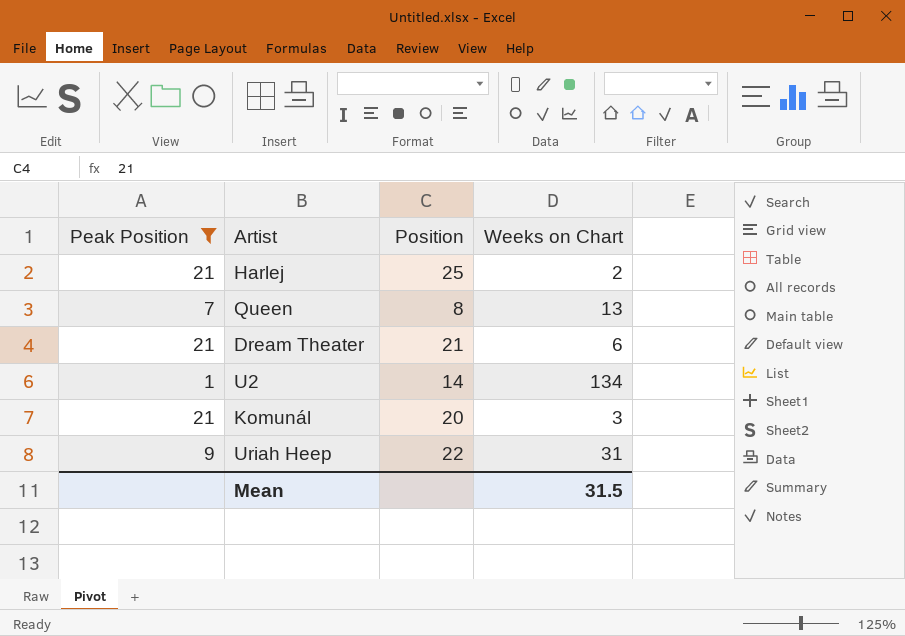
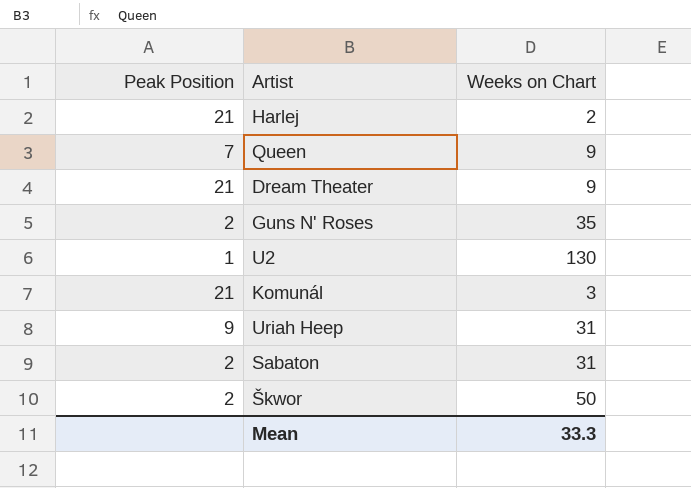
filter: Peak Position != 2 -> none
column Position | position: 3 -> none
Queen | Weeks on Chart: 13 -> 9
Dream Theater | Weeks on Chart: 6 -> 9
U2 | Weeks on Chart: 134 -> 130
Mean | Weeks on Chart: 31.5 -> 33.3

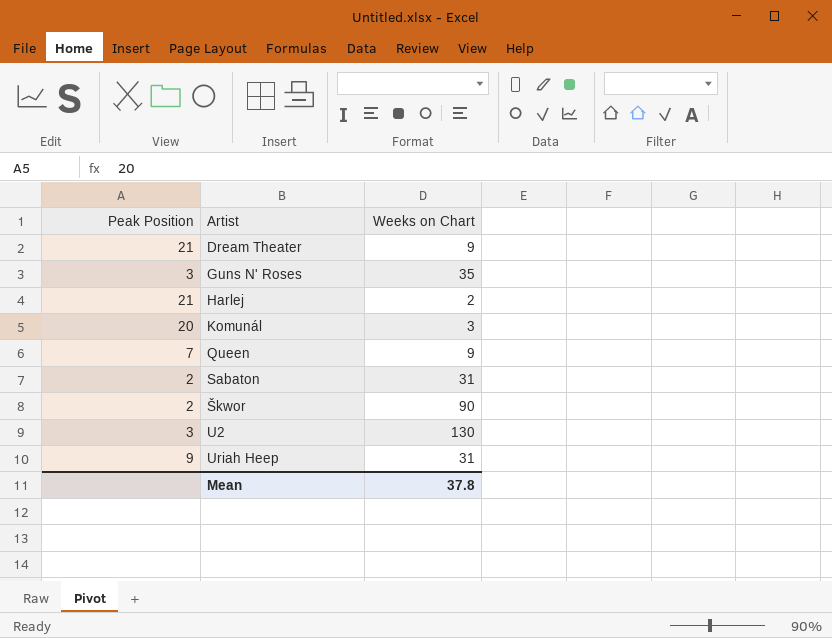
row order: none -> Artist ascending
Guns N' Roses | Peak Position: 2 -> 3
Komunál | Peak Position: 21 -> 20
Škwor | Weeks on Chart: 50 -> 90
U2 | Peak Position: 1 -> 3
Mean | Weeks on Chart: 33.3 -> 37.8

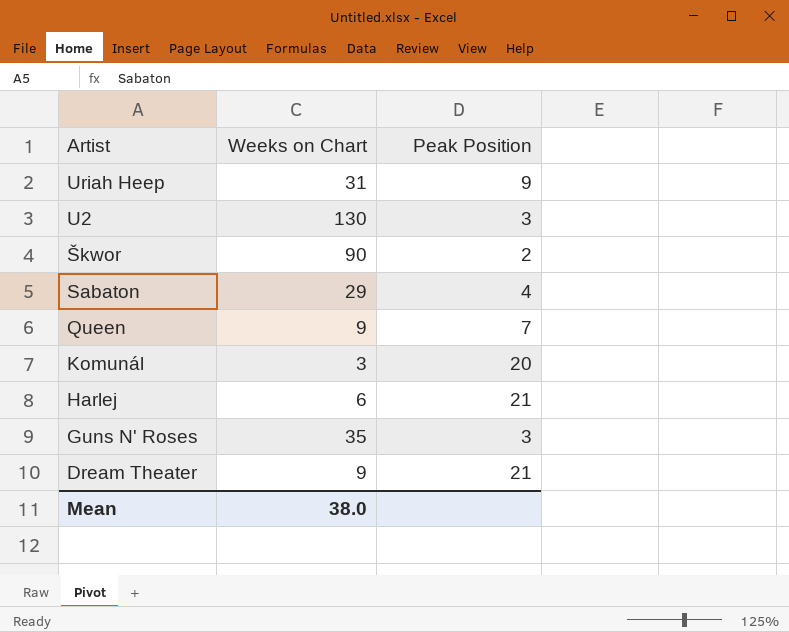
row order: Artist ascending -> Artist descending
column Peak Position | position: 1 -> 3
Sabaton | Weeks on Chart: 31 -> 29
Sabaton | Peak Position: 2 -> 4
Harlej | Weeks on Chart: 2 -> 6
Mean | Weeks on Chart: 37.8 -> 38.0

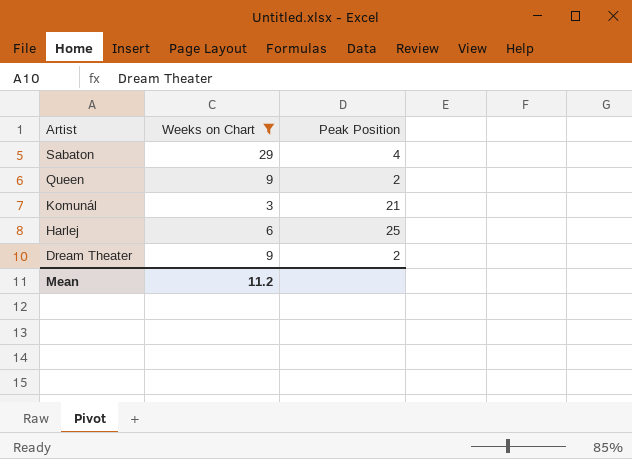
filter: none -> Weeks on Chart <= 29
Queen | Peak Position: 7 -> 2
Komunál | Peak Position: 20 -> 21
Harlej | Peak Position: 21 -> 25
Dream Theater | Peak Position: 21 -> 2
Mean | Weeks on Chart: 38.0 -> 11.2

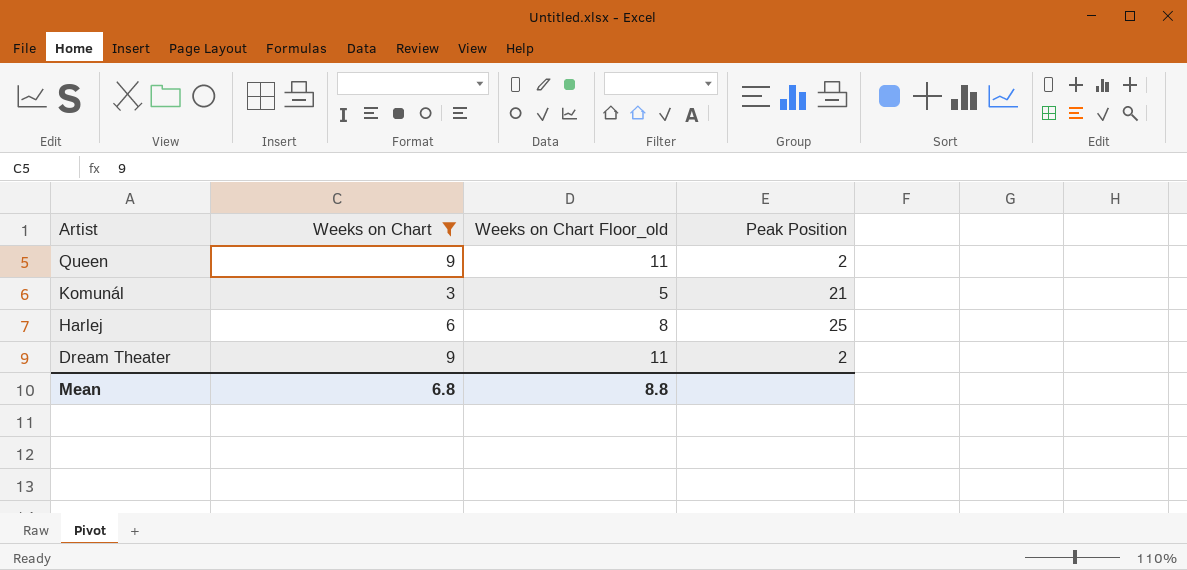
column Weeks on Chart Floor_old | formula: none -> [Weeks on Chart] + 2
row Sabaton: 29 | 4 -> none
Mean | Weeks on Chart: 11.2 -> 6.8

